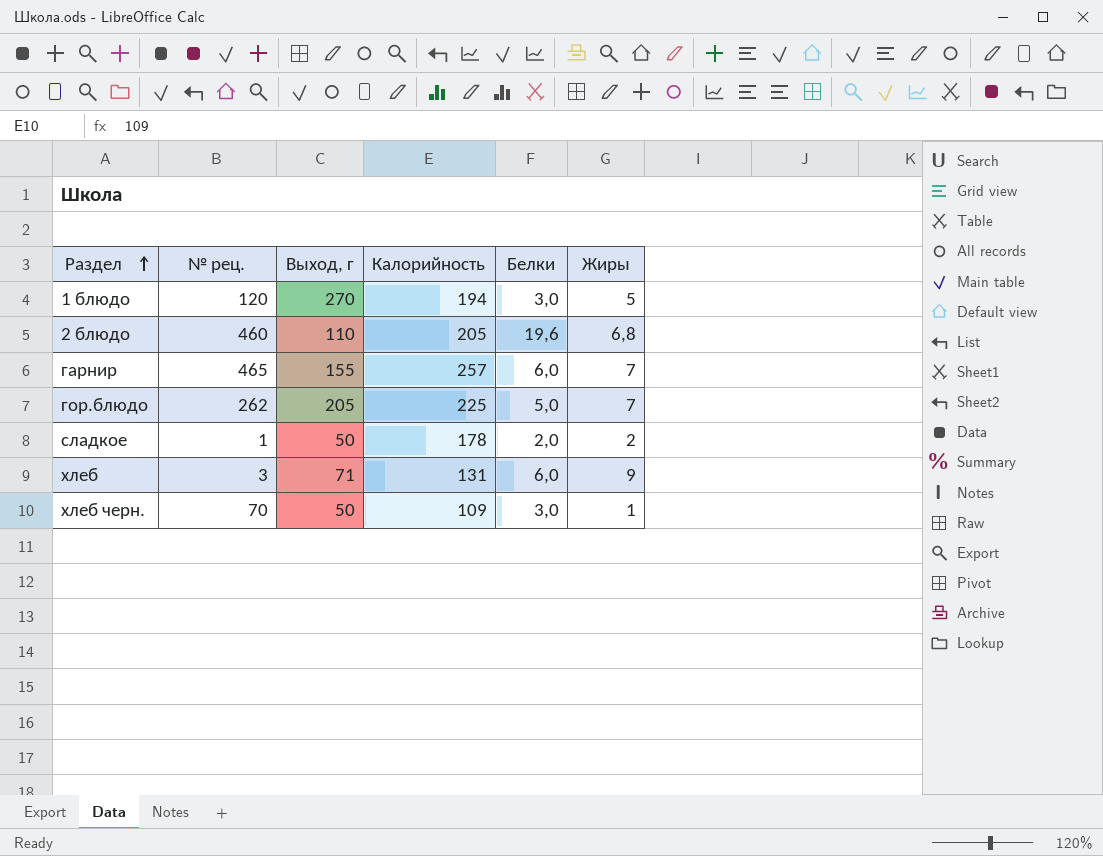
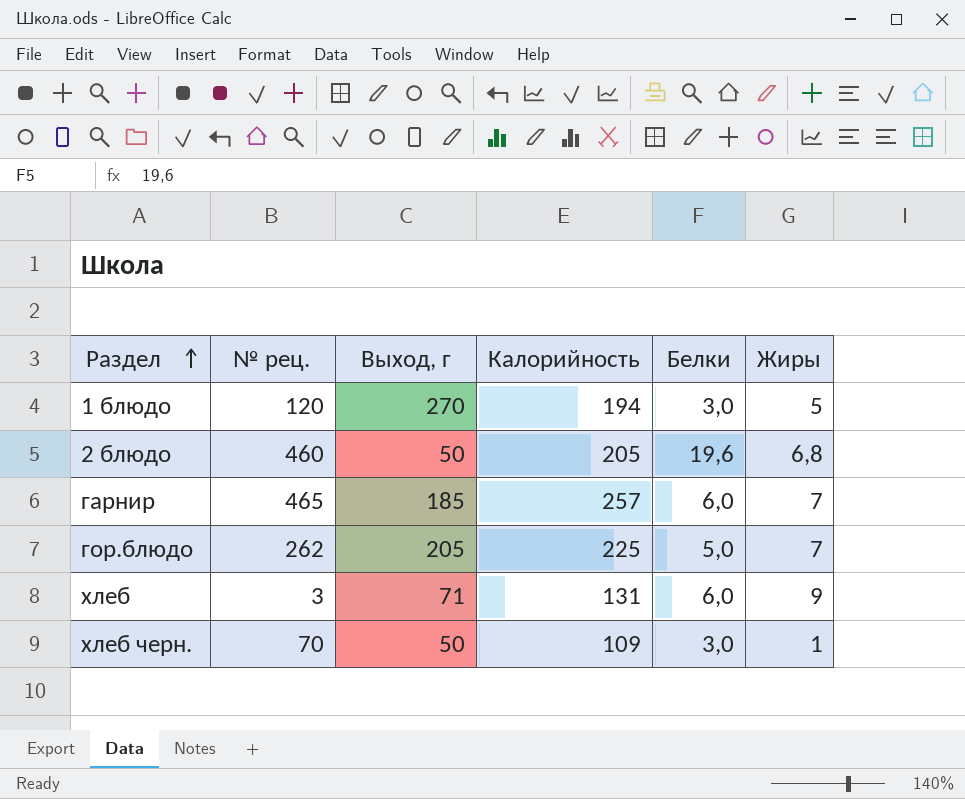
row сладкое: 1 | 50 | 178 | 2,0 | 2 -> none
2 блюдо | Выход, г: 110 -> 50
гарнир | Выход, г: 155 -> 185

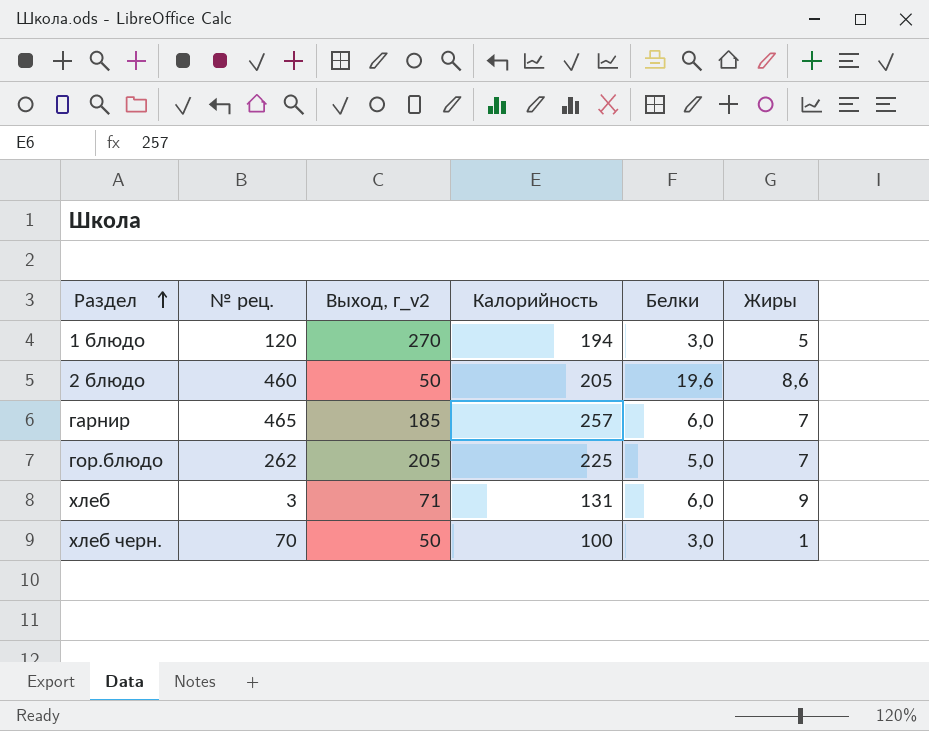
column name: Выход, г -> Выход, г_v2
2 блюдо | Жиры: 6,8 -> 8,6
хлеб черн. | Калорийность: 109 -> 100

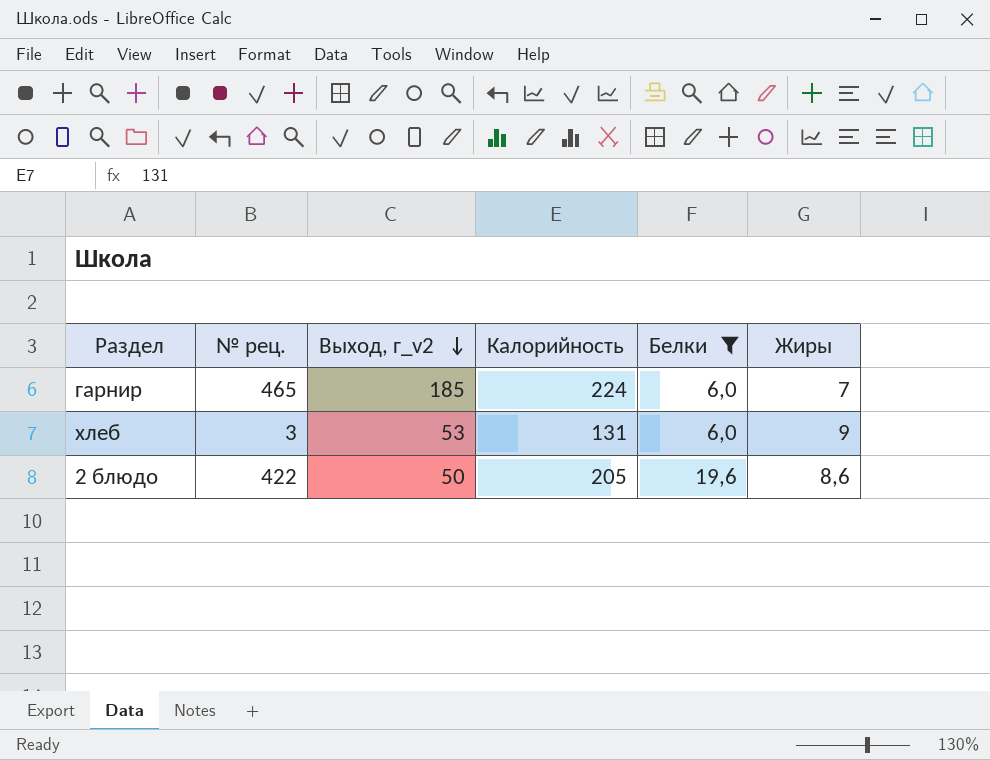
filter: none -> Белки >= 6,0
row order: Раздел ascending -> Выход, г_v2 descending
гарнир | Калорийность: 257 -> 224
хлеб | Выход, г_v2: 71 -> 53
2 блюдо | № рец.: 460 -> 422

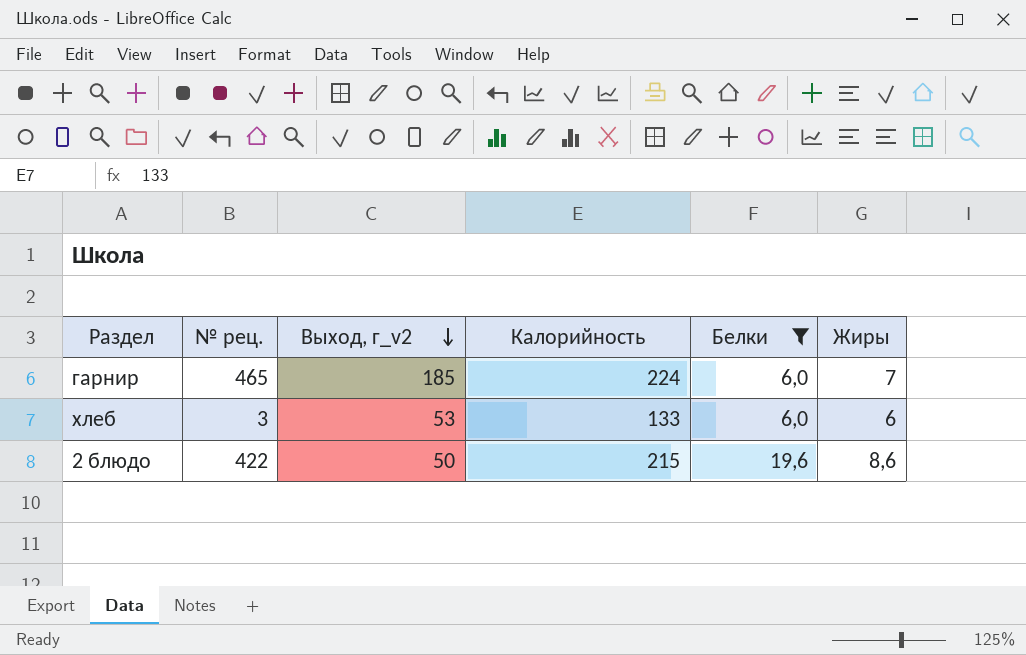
хлеб | Калорийность: 131 -> 133
хлеб | Жиры: 9 -> 6
2 блюдо | Калорийность: 205 -> 215

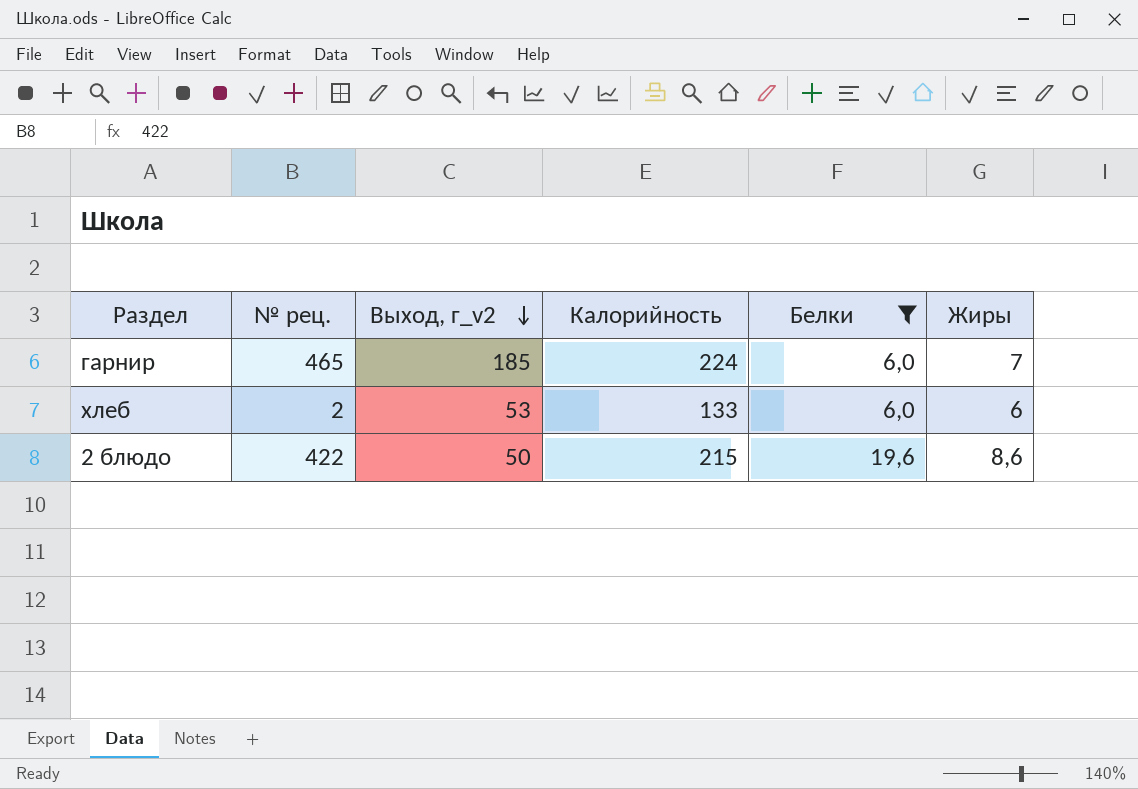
хлеб | № рец.: 3 -> 2

